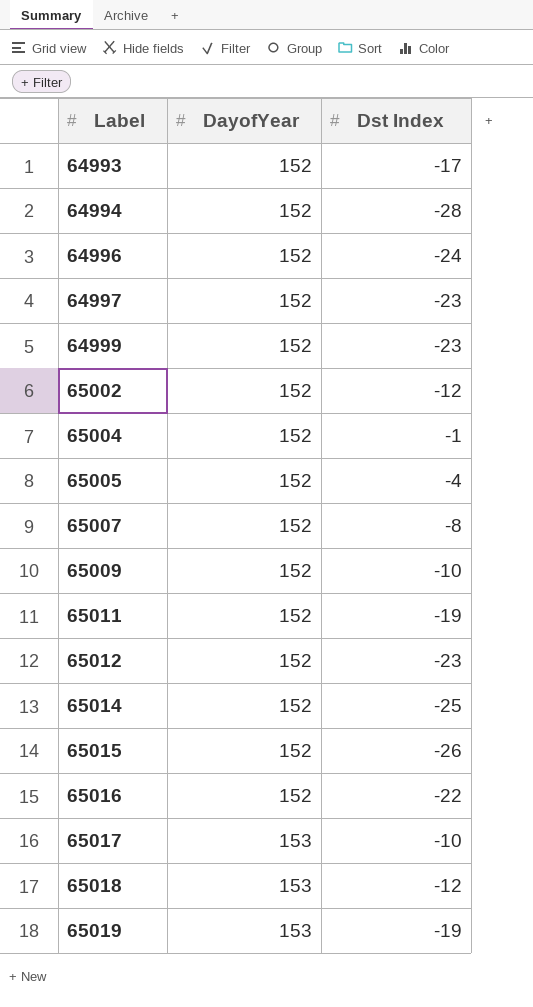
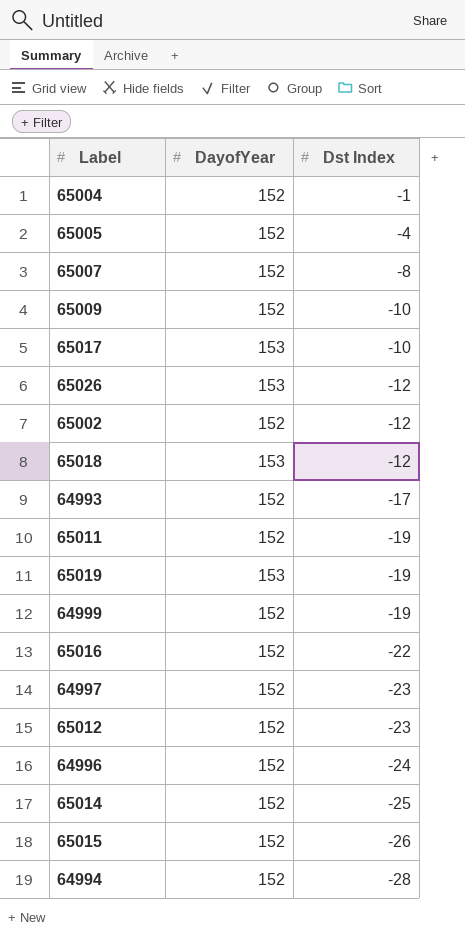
row order: Label ascending -> Dst Index descending
row 65026: none -> 153 | -12
64999 | Dst Index: -23 -> -19

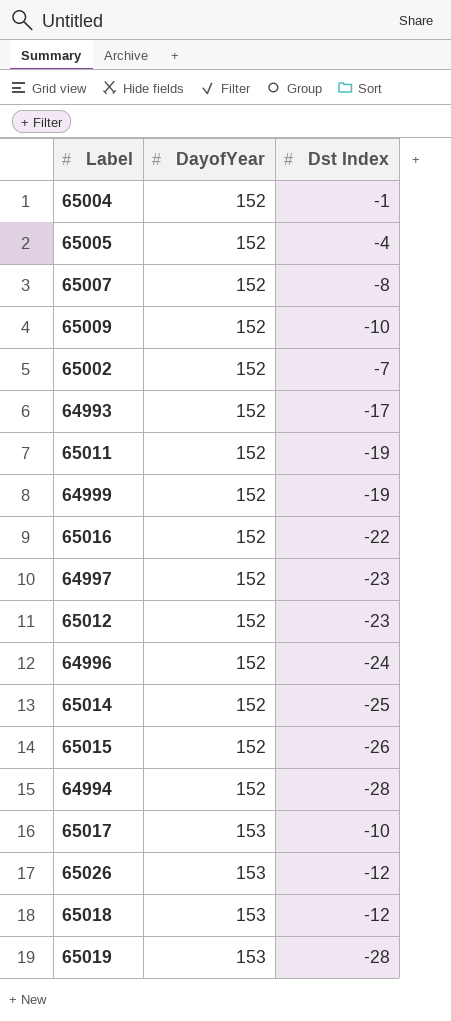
row order: Dst Index descending -> DayofYear ascending
65002 | Dst Index: -12 -> -7
65019 | Dst Index: -19 -> -28

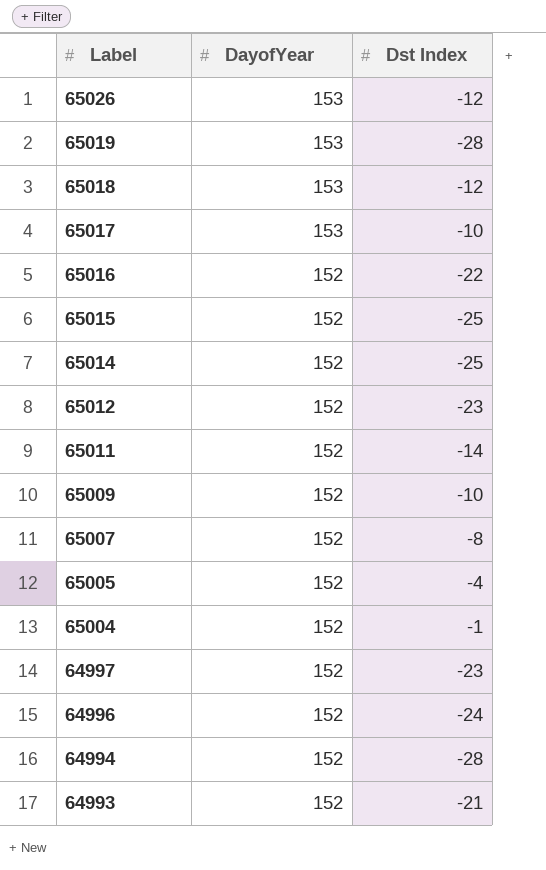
row order: DayofYear ascending -> Label descending
row 65002: 152 | -7 -> none
row 64999: 152 | -19 -> none
65015 | Dst Index: -26 -> -25
65011 | Dst Index: -19 -> -14
64993 | Dst Index: -17 -> -21

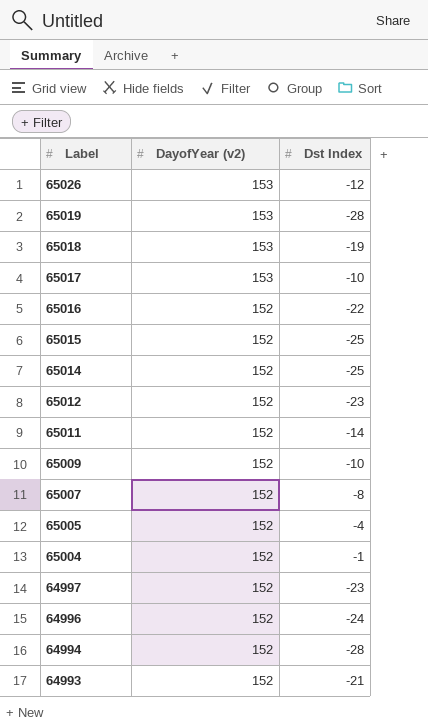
column name: DayofYear -> DayofYear (v2)
65018 | Dst Index: -12 -> -19

